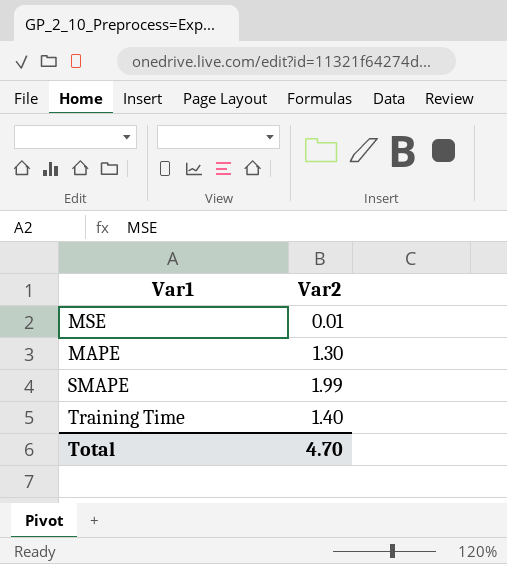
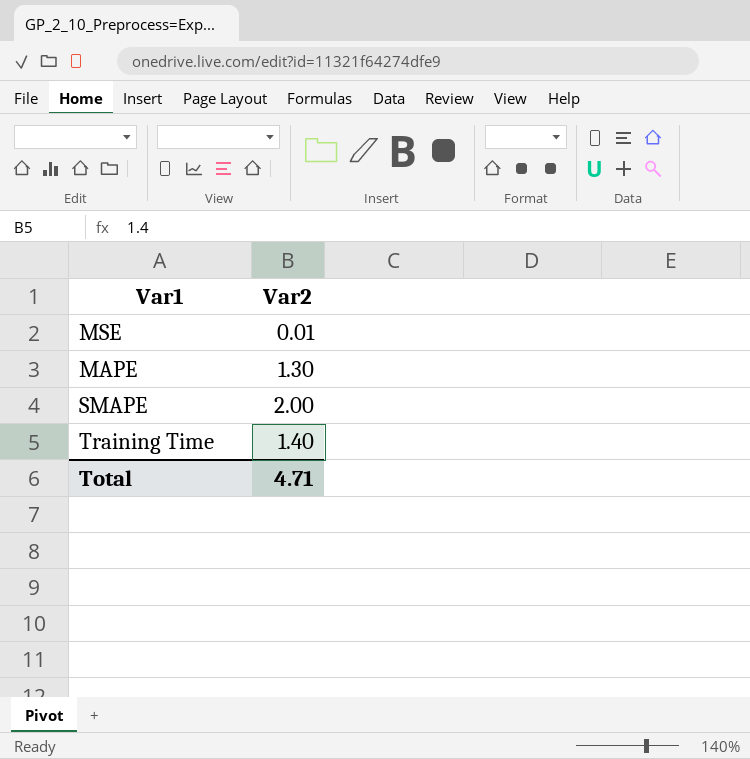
SMAPE | Var2: 1.99 -> 2.00
Total | Var2: 4.70 -> 4.71

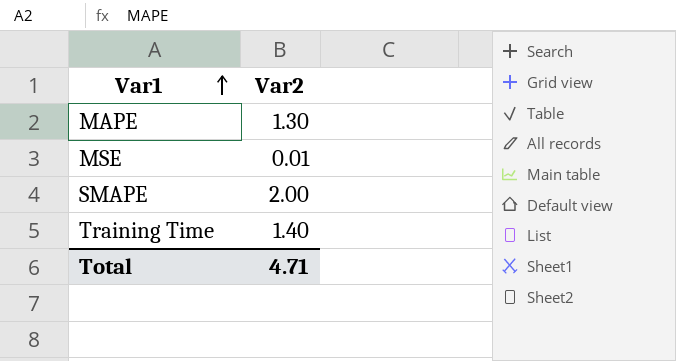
row order: none -> Var1 ascending

